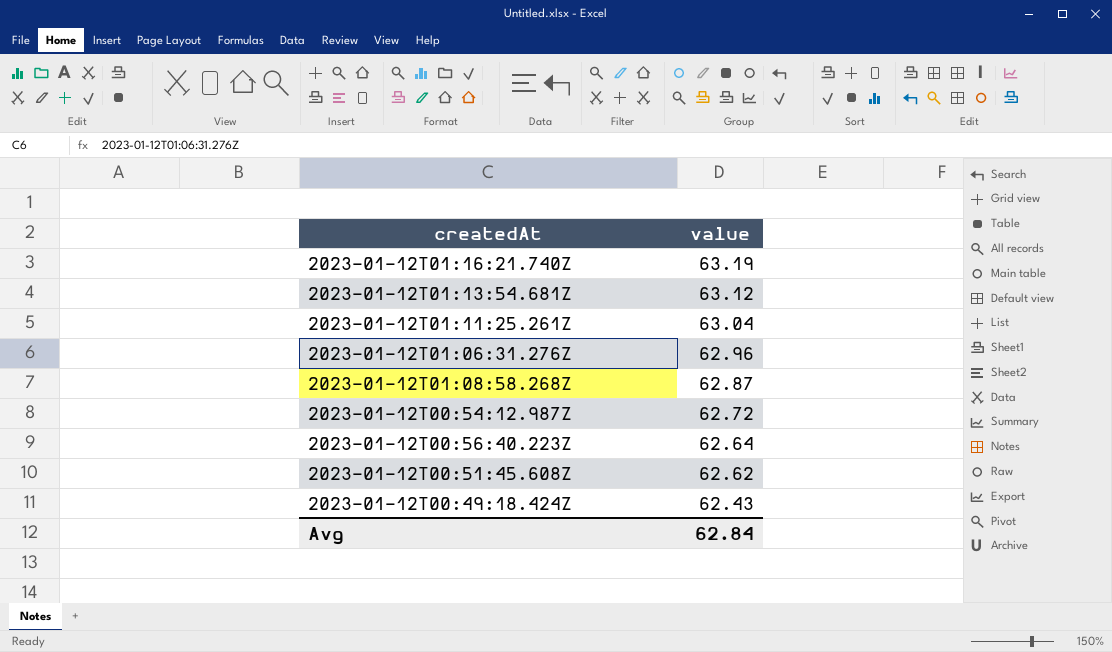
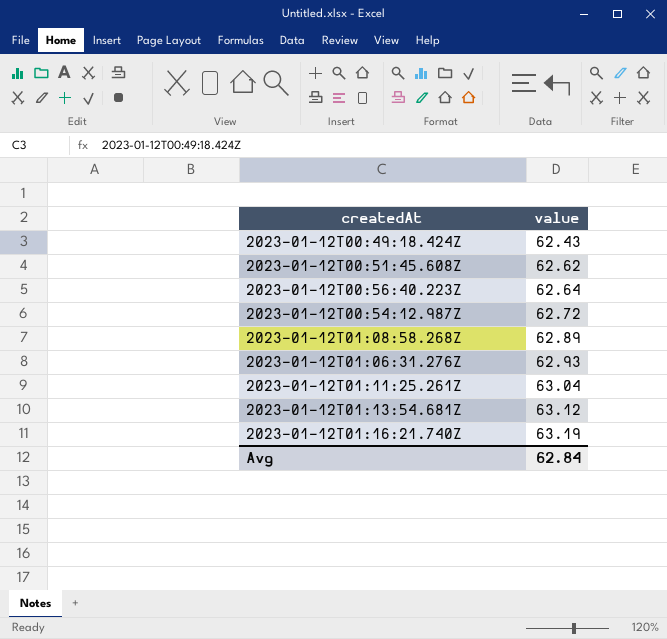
row order: value descending -> value ascending
2023-01-12T01:08:58.268Z | value: 62.87 -> 62.89
2023-01-12T01:06:31.276Z | value: 62.96 -> 62.93

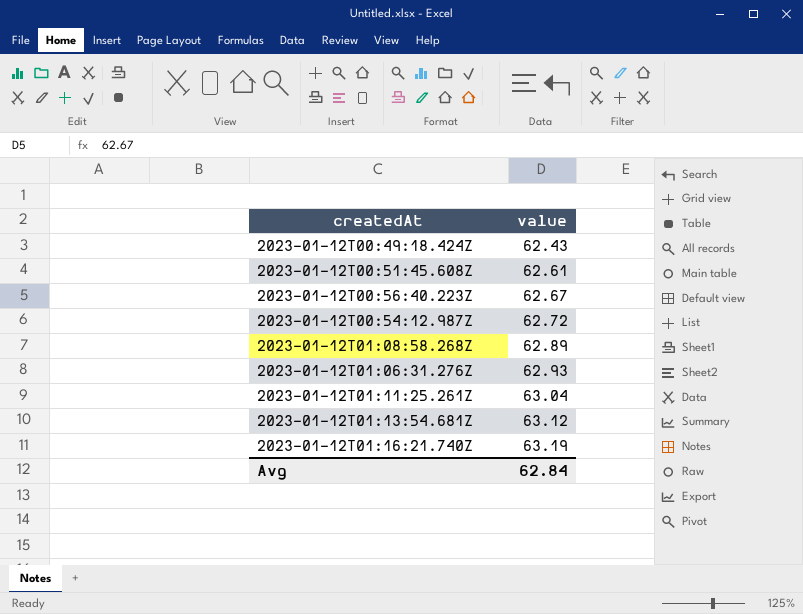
2023-01-12T00:51:45.608Z | value: 62.62 -> 62.61
2023-01-12T00:56:40.223Z | value: 62.64 -> 62.67

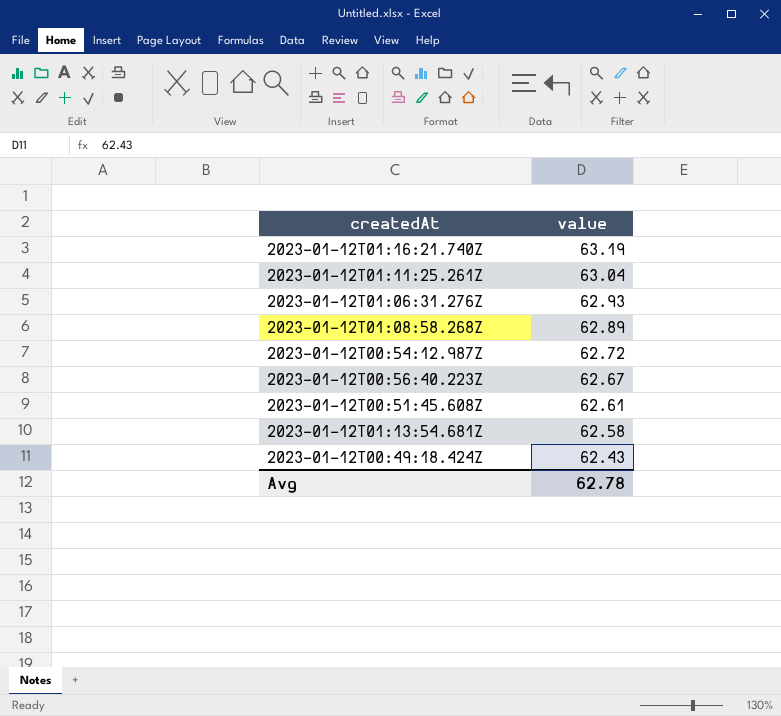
row order: value ascending -> value descending
2023-01-12T01:13:54.681Z | value: 63.12 -> 62.58
Avg | value: 62.84 -> 62.78

